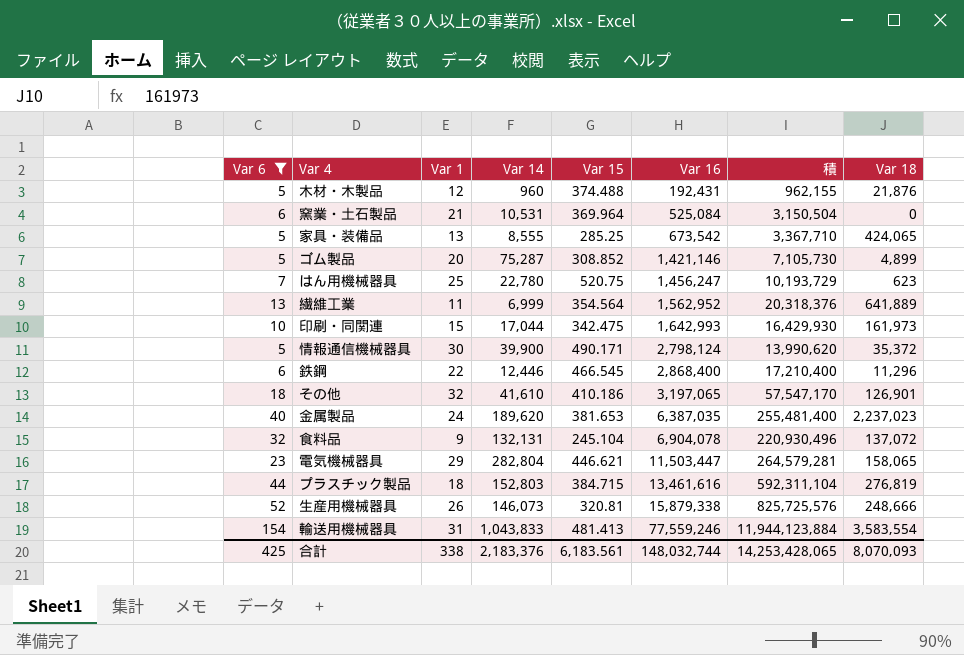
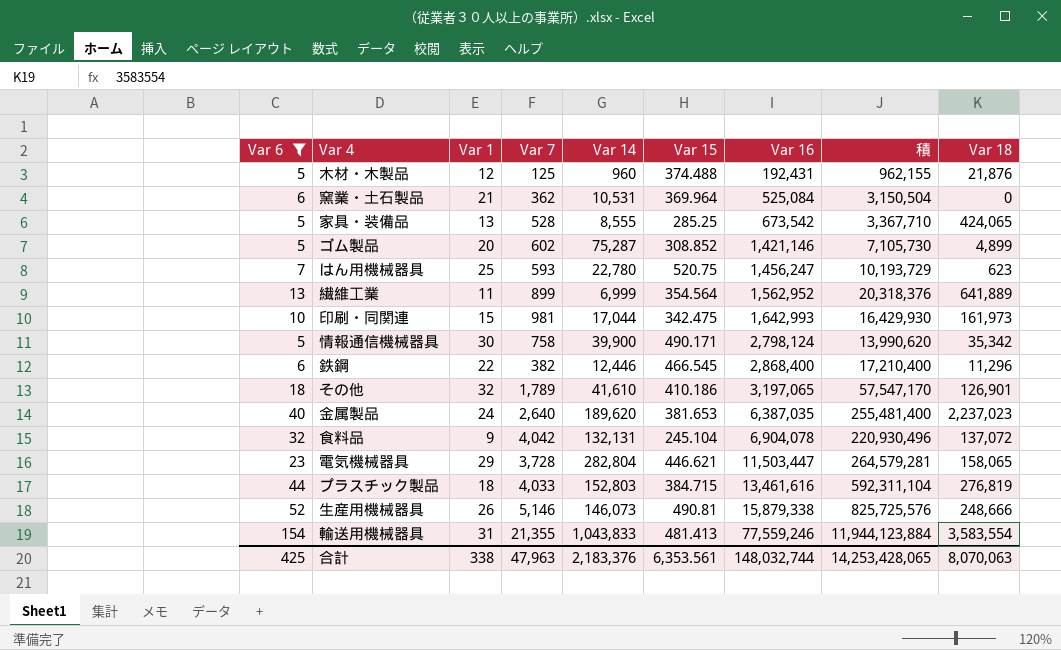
column Var 7 | position: none -> 4
情報通信機械器具 | Var 18: 35,372 -> 35,342
生産用機械器具 | Var 15: 320.81 -> 490.81
合計 | Var 15: 6,183.561 -> 6,353.561
合計 | Var 18: 8,070,093 -> 8,070,063

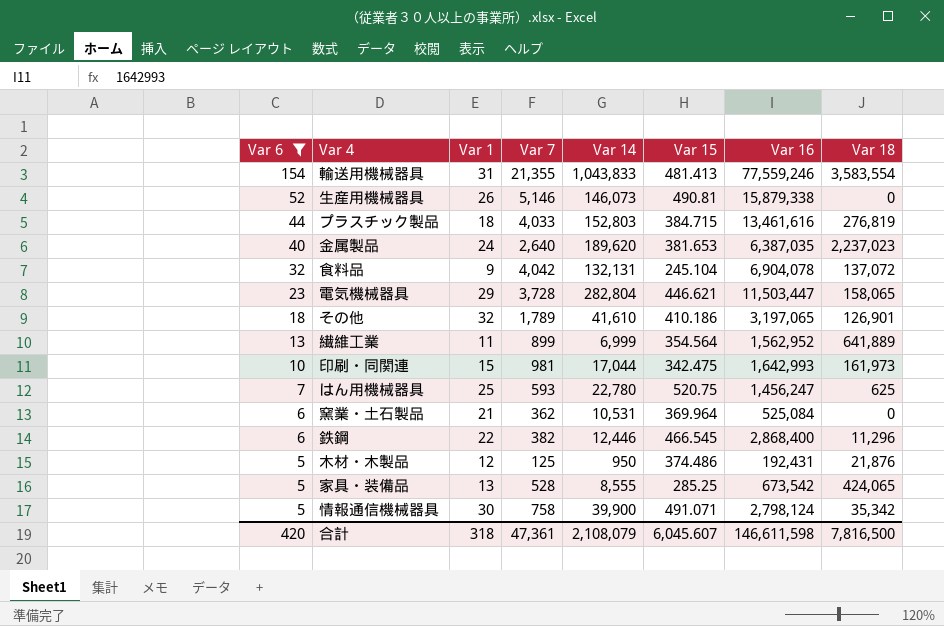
row order: Var 16 ascending -> Var 6 descending
column 積 | formula: [Var 6] * [Var 16] -> none
row ゴム製品: 5 | 20 | 602 | 75,287 | 308.852 | 1,421,146 | 7,105,730 | 4,899 -> none
生産用機械器具 | Var 18: 248,666 -> 0
はん用機械器具 | Var 18: 623 -> 625
木材・木製品 | Var 14: 960 -> 950
木材・木製品 | Var 15: 374.488 -> 374.486
情報通信機械器具 | Var 15: 490.171 -> 491.071
合計 | Var 6: 425 -> 420
合計 | Var 1: 338 -> 318
合計 | Var 7: 47,963 -> 47,361
合計 | Var 14: 2,183,376 -> 2,108,079
合計 | Var 15: 6,353.561 -> 6,045.607
合計 | Var 16: 148,032,744 -> 146,611,598
合計 | Var 18: 8,070,063 -> 7,816,500

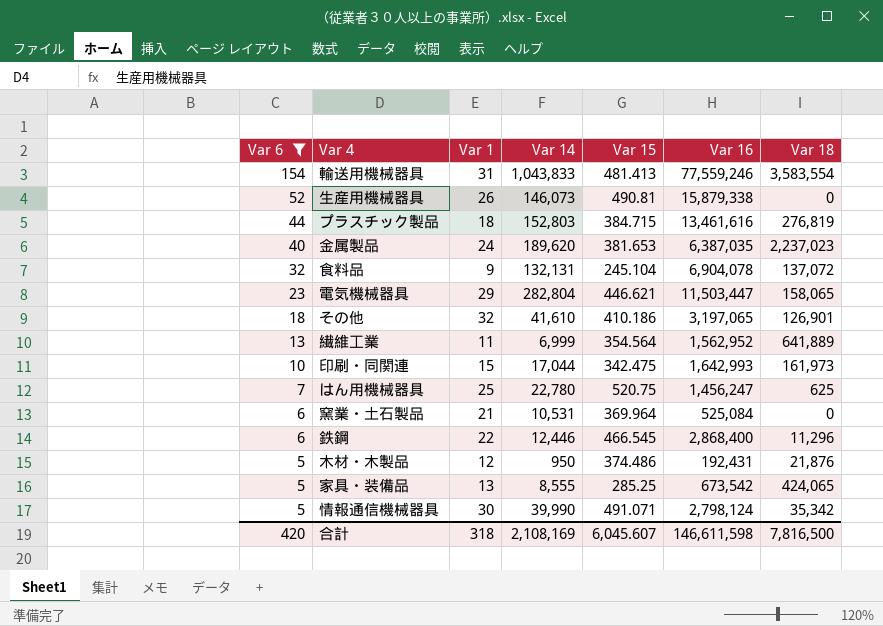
column Var 7 | position: 4 -> none
情報通信機械器具 | Var 14: 39,900 -> 39,990
合計 | Var 14: 2,108,079 -> 2,108,169

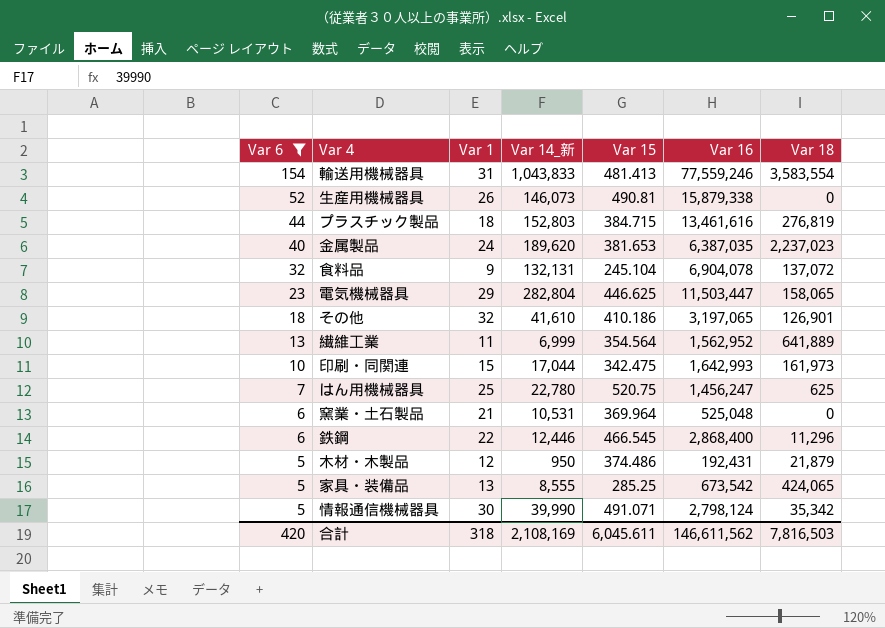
column name: Var 14 -> Var 14_新
電気機械器具 | Var 15: 446.621 -> 446.625
窯業・土石製品 | Var 16: 525,084 -> 525,048
木材・木製品 | Var 18: 21,876 -> 21,879
合計 | Var 15: 6,045.607 -> 6,045.611
合計 | Var 16: 146,611,598 -> 146,611,562
合計 | Var 18: 7,816,500 -> 7,816,503

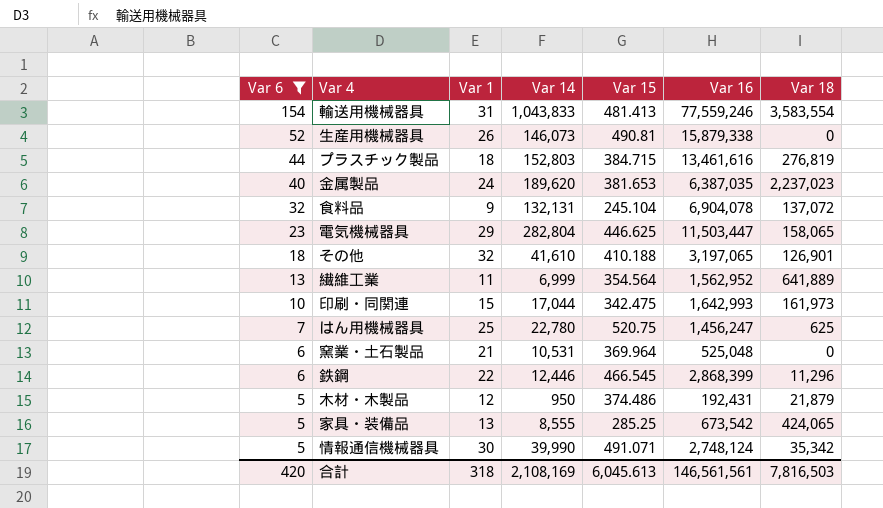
column name: Var 14_新 -> Var 14
その他 | Var 15: 410.186 -> 410.188
鉄鋼 | Var 16: 2,868,400 -> 2,868,399
情報通信機械器具 | Var 16: 2,798,124 -> 2,748,124
合計 | Var 15: 6,045.611 -> 6,045.613
合計 | Var 16: 146,611,562 -> 146,561,561

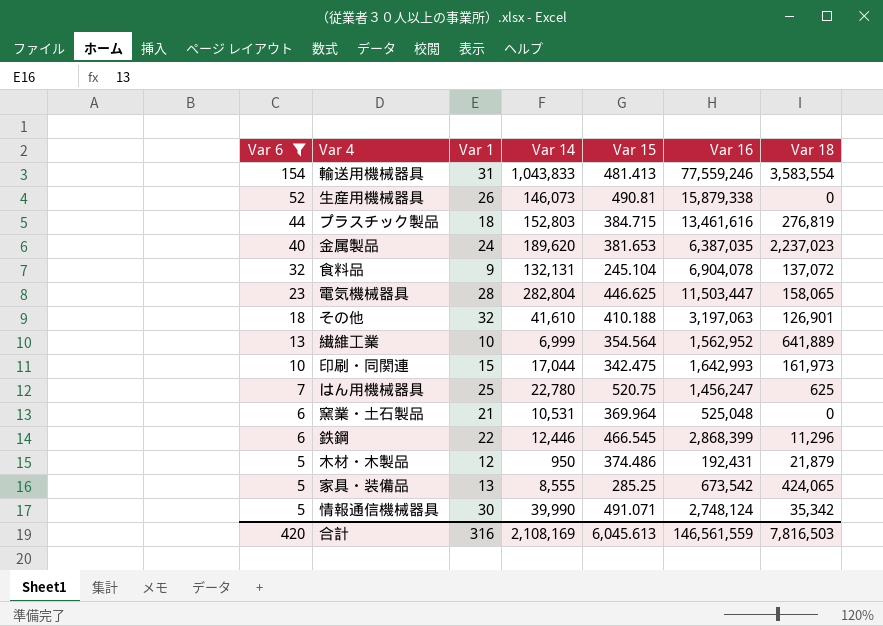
電気機械器具 | Var 1: 29 -> 28
その他 | Var 16: 3,197,065 -> 3,197,063
繊維工業 | Var 1: 11 -> 10
合計 | Var 1: 318 -> 316
合計 | Var 16: 146,561,561 -> 146,561,559

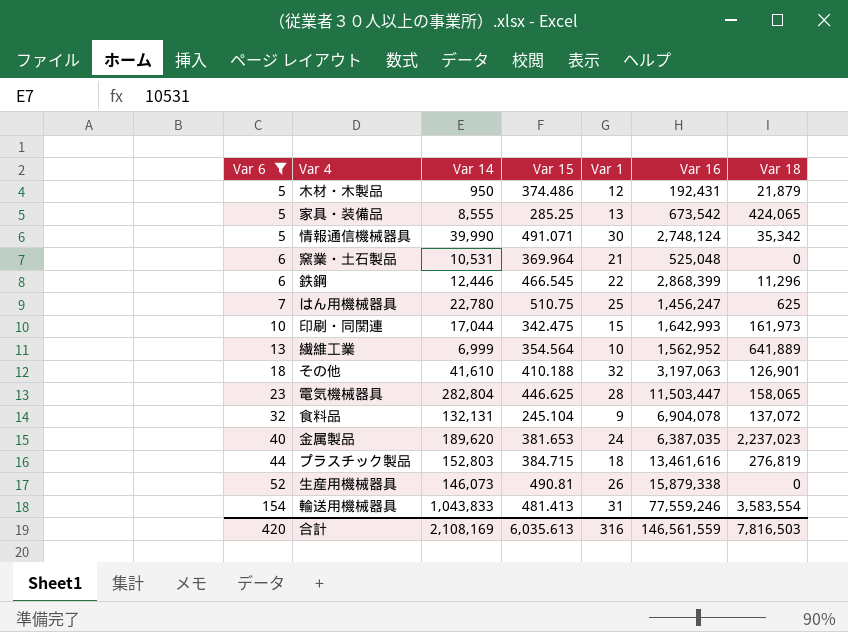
row order: Var 6 descending -> Var 6 ascending
column Var 1 | position: 3 -> 5
はん用機械器具 | Var 15: 520.75 -> 510.75
合計 | Var 15: 6,045.613 -> 6,035.613

